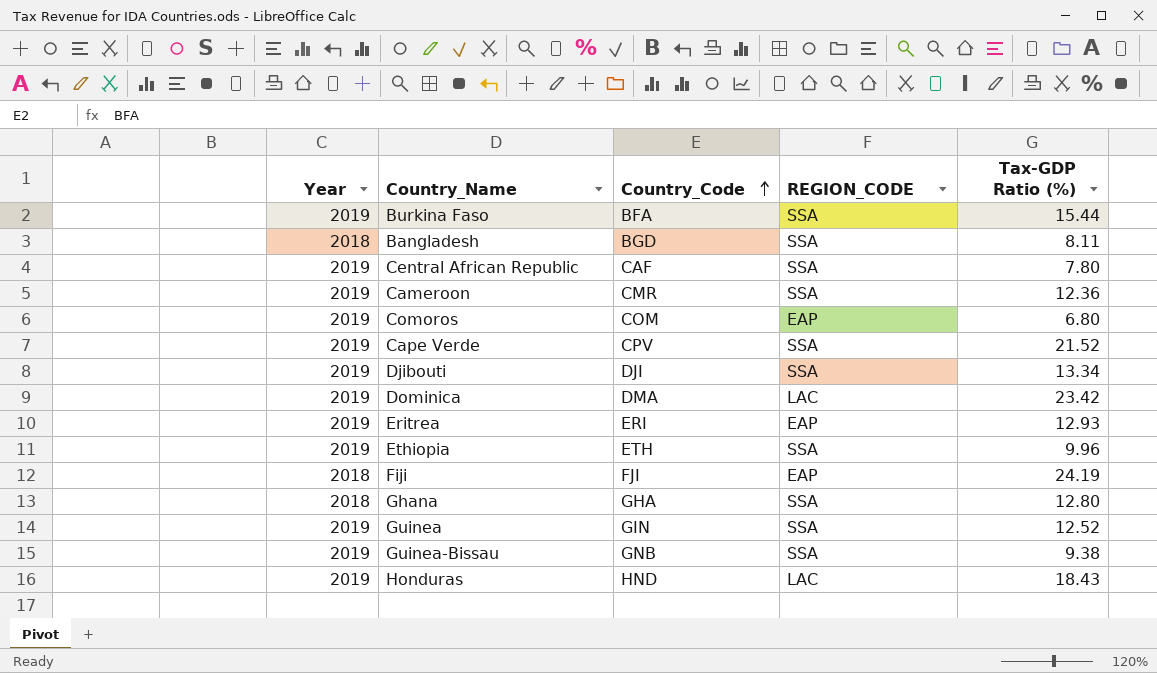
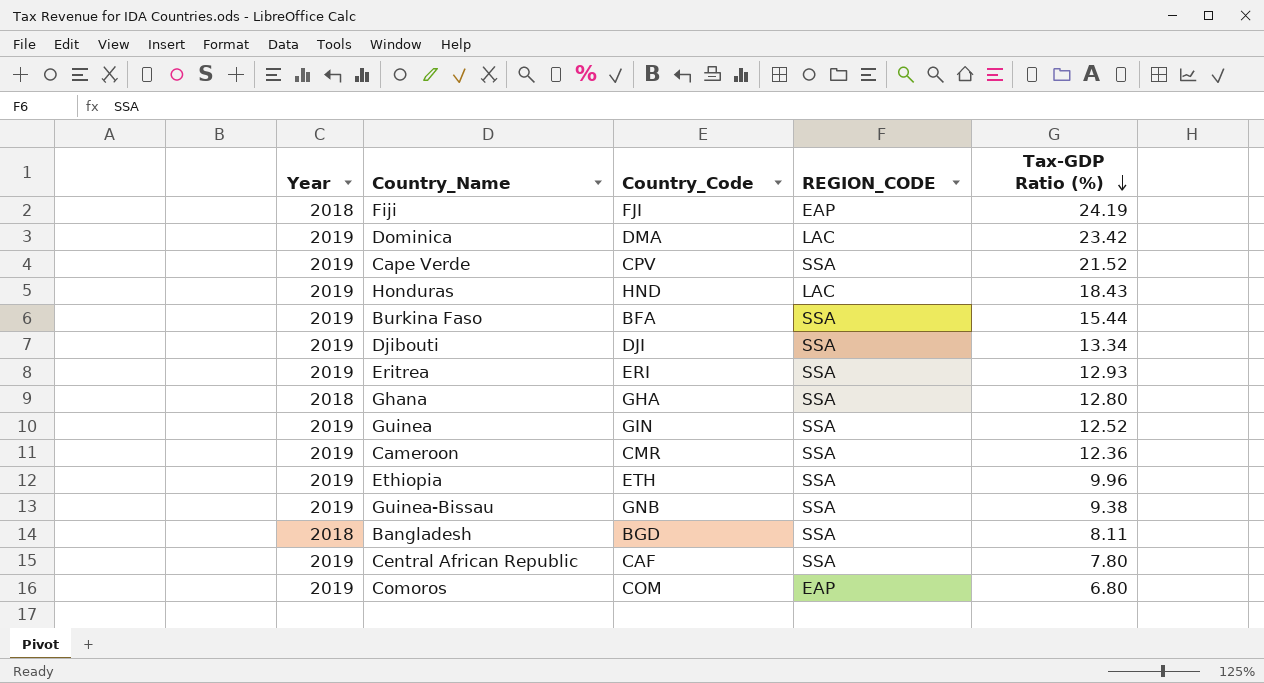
row order: Country_Code ascending -> Tax-GDP Ratio (%) descending
Eritrea | REGION_CODE: EAP -> SSA

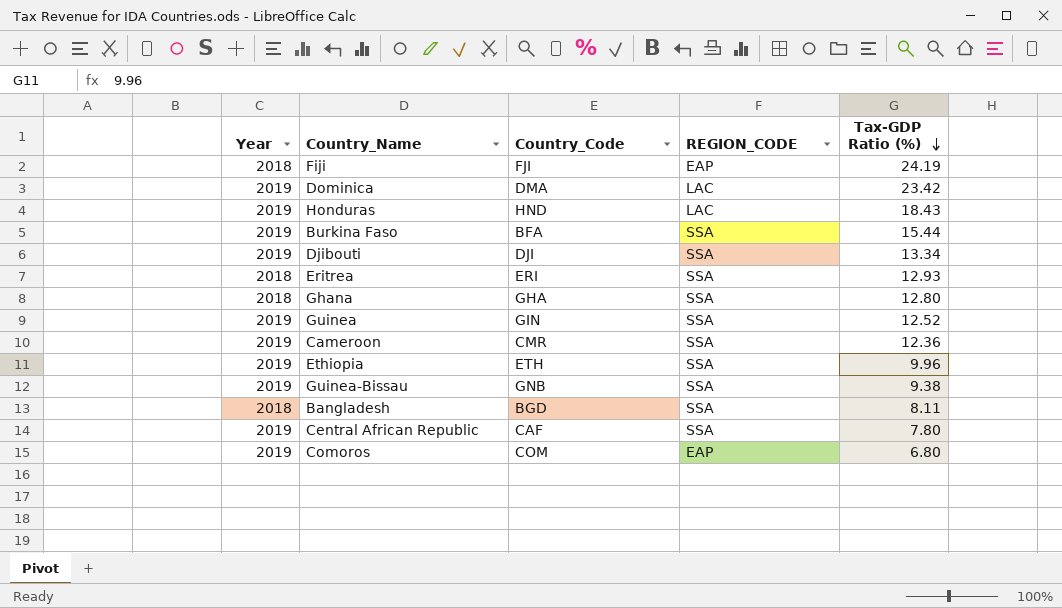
row Cape Verde: 2019 | CPV | SSA | 21.52 -> none
Eritrea | Year: 2019 -> 2018

